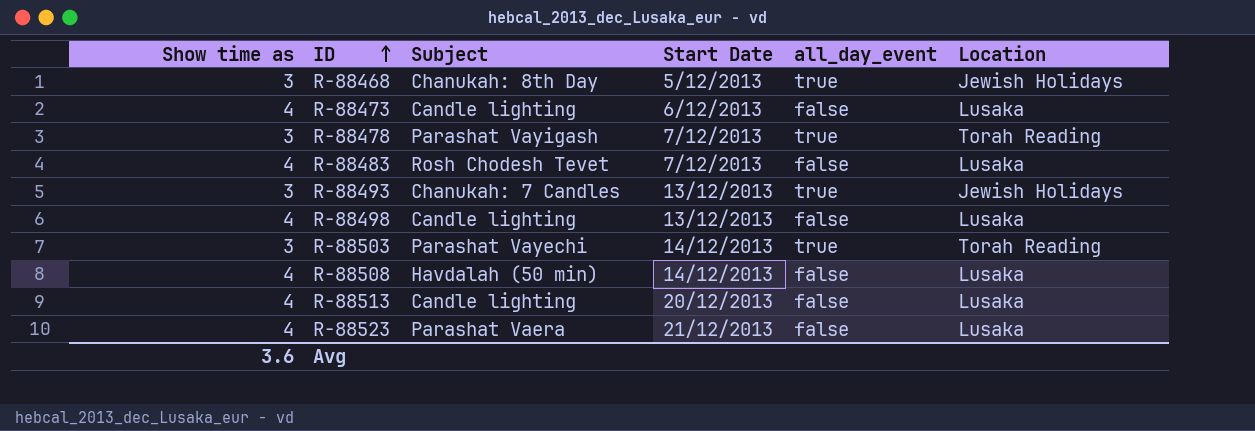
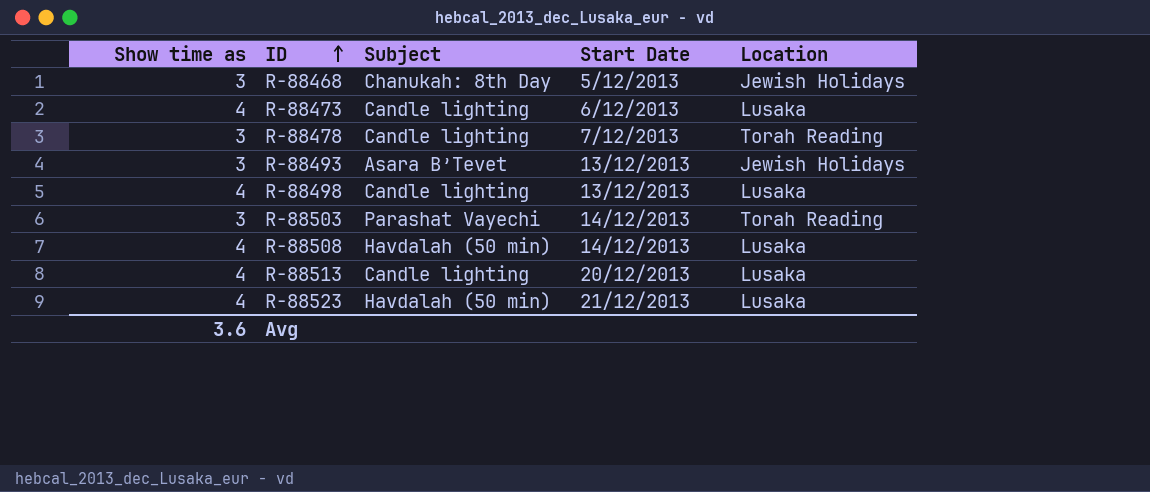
column all_day_event | position: 5 -> none
row R-88483: 4 | Rosh Chodesh Tevet | 7/12/2013 | false | Lusaka -> none
R-88478 | Subject: Parashat Vayigash -> Candle lighting
R-88493 | Subject: Chanukah: 7 Candles -> Asara B’Tevet
R-88523 | Subject: Parashat Vaera -> Havdalah (50 min)

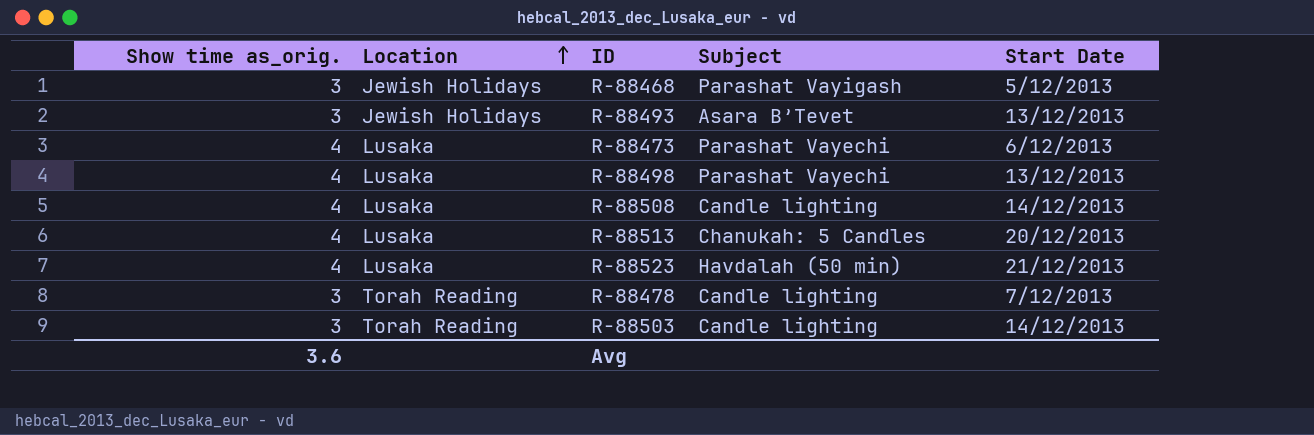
row order: ID ascending -> Location ascending
column name: Show time as -> Show time as_orig.
column Location | position: 5 -> 2
R-88468 | Subject: Chanukah: 8th Day -> Parashat Vayigash
R-88473 | Subject: Candle lighting -> Parashat Vayechi
R-88498 | Subject: Candle lighting -> Parashat Vayechi
R-88508 | Subject: Havdalah (50 min) -> Candle lighting
R-88513 | Subject: Candle lighting -> Chanukah: 5 Candles
R-88503 | Subject: Parashat Vayechi -> Candle lighting

